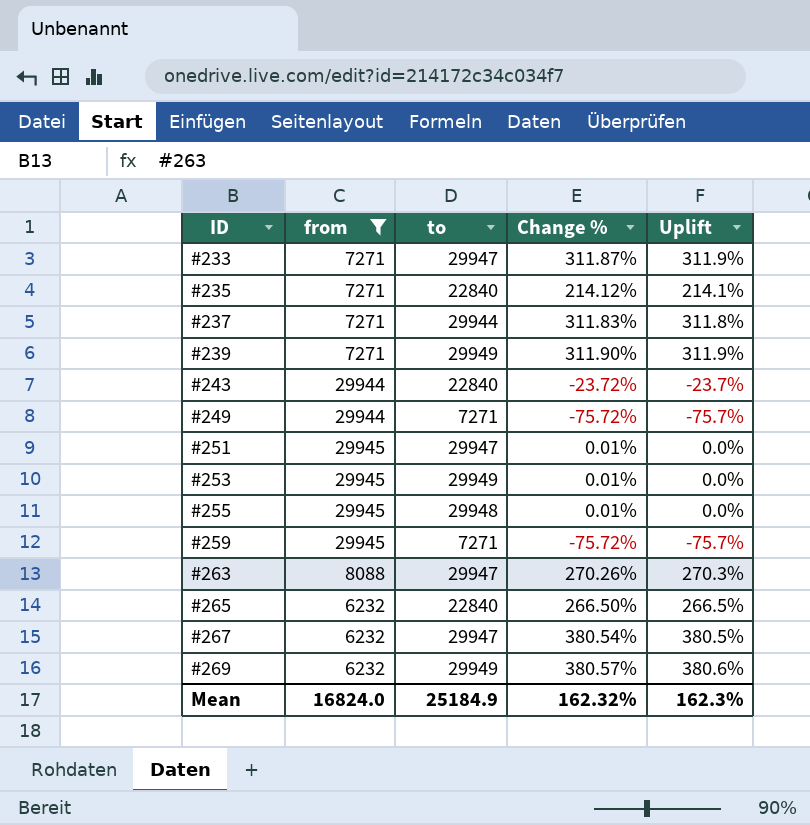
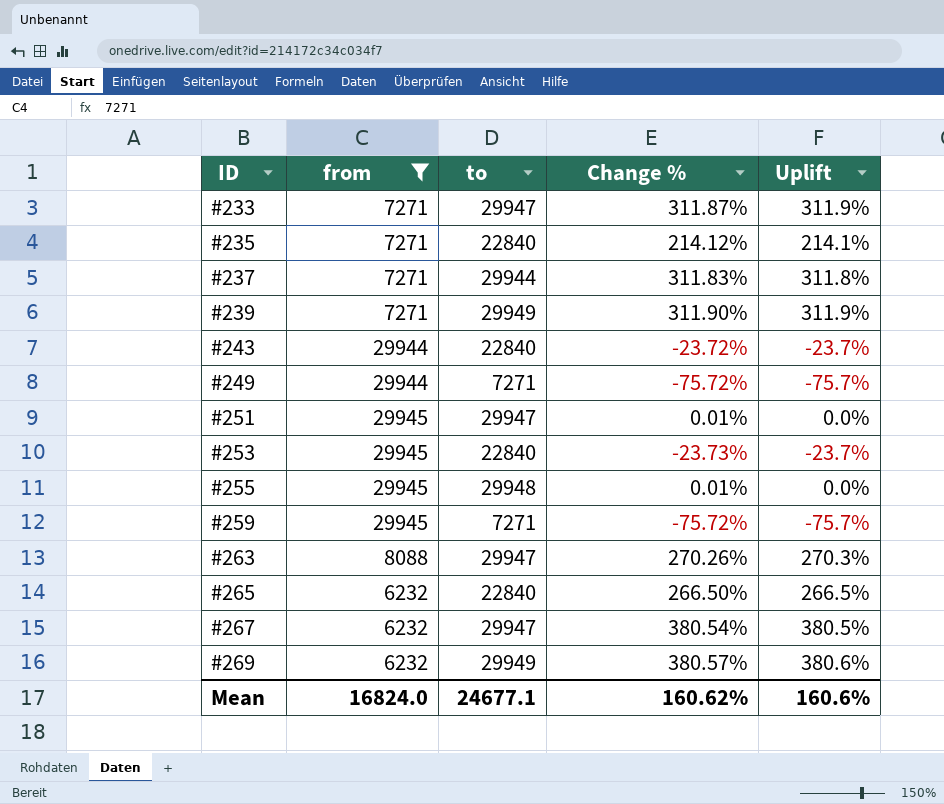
#253 | to: 29949 -> 22840
#253 | Change %: 0.01% -> -23.73%
#253 | Uplift: 0.0% -> -23.7%
Mean | to: 25184.9 -> 24677.1
Mean | Change %: 162.32% -> 160.62%
Mean | Uplift: 162.3% -> 160.6%

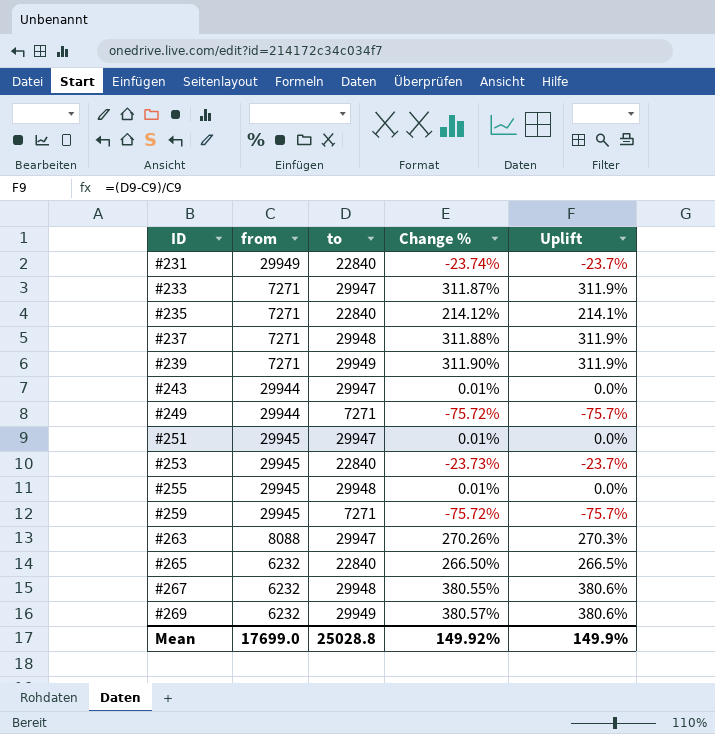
filter: from != 29949 -> none
#237 | to: 29944 -> 29948
#237 | Change %: 311.83% -> 311.88%
#237 | Uplift: 311.8% -> 311.9%
#243 | to: 22840 -> 29947
#243 | Change %: -23.72% -> 0.01%
#243 | Uplift: -23.7% -> 0.0%
#267 | to: 29947 -> 29948
#267 | Change %: 380.54% -> 380.55%
#267 | Uplift: 380.5% -> 380.6%
Mean | from: 16824.0 -> 17699.0
Mean | to: 24677.1 -> 25028.8
Mean | Change %: 160.62% -> 149.92%
Mean | Uplift: 160.6% -> 149.9%

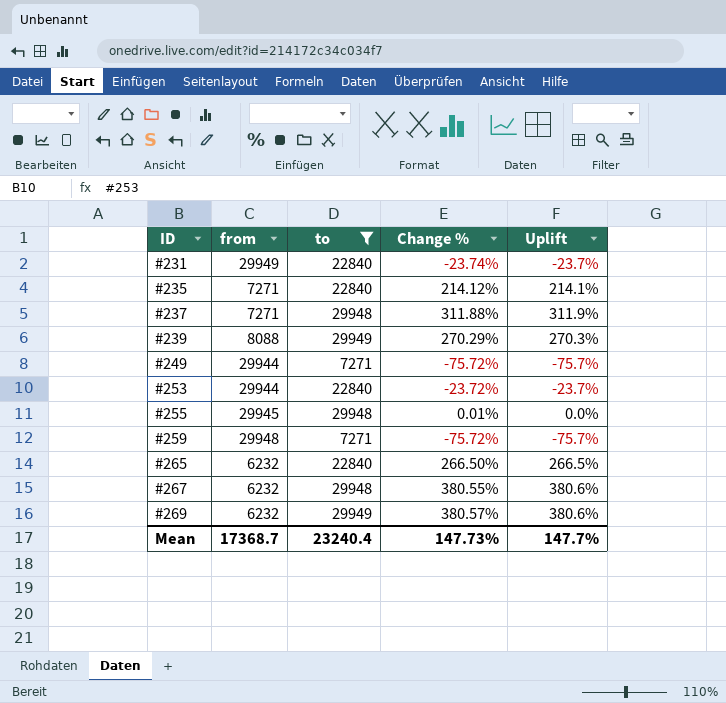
filter: none -> to != 29947
#239 | from: 7271 -> 8088
#239 | Change %: 311.90% -> 270.29%
#239 | Uplift: 311.9% -> 270.3%
#253 | from: 29945 -> 29944
#253 | Change %: -23.73% -> -23.72%
#259 | from: 29945 -> 29948
Mean | from: 17699.0 -> 17368.7
Mean | to: 25028.8 -> 23240.4
Mean | Change %: 149.92% -> 147.73%
Mean | Uplift: 149.9% -> 147.7%

